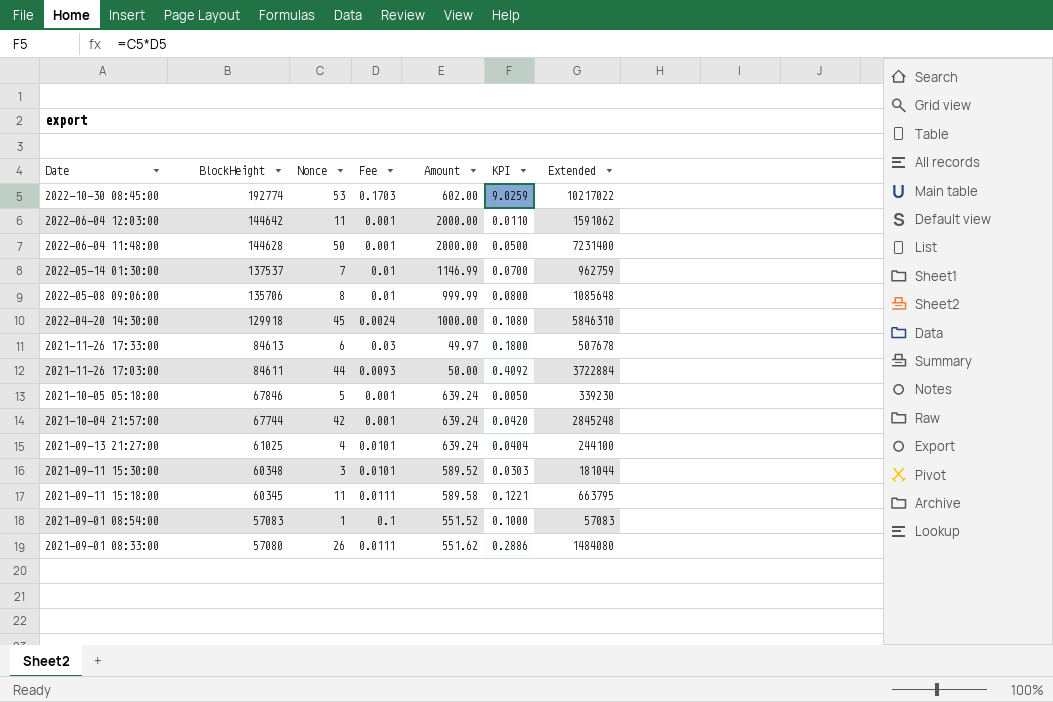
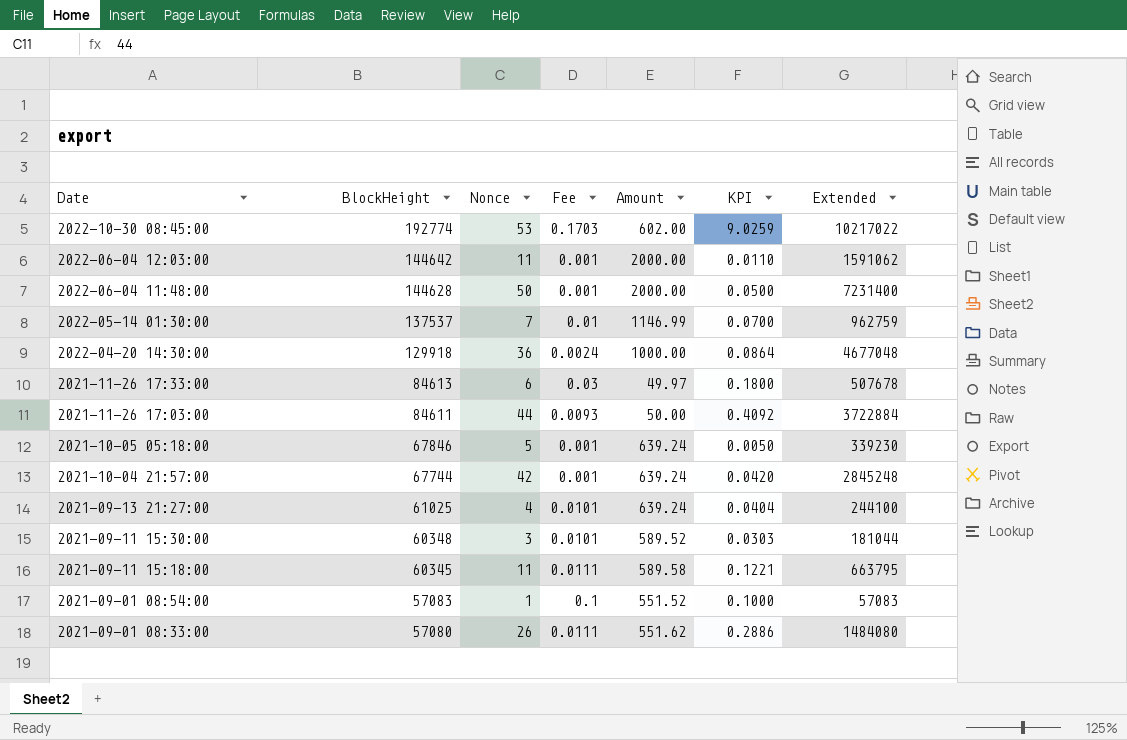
row 2022-05-08 09:06:00: 135706 | 8 | 0.01 | 999.99 | 0.0800 | 1085648 -> none
2022-04-20 14:30:00 | Nonce: 45 -> 36
2022-04-20 14:30:00 | KPI: 0.1080 -> 0.0864
2022-04-20 14:30:00 | Extended: 5846310 -> 4677048

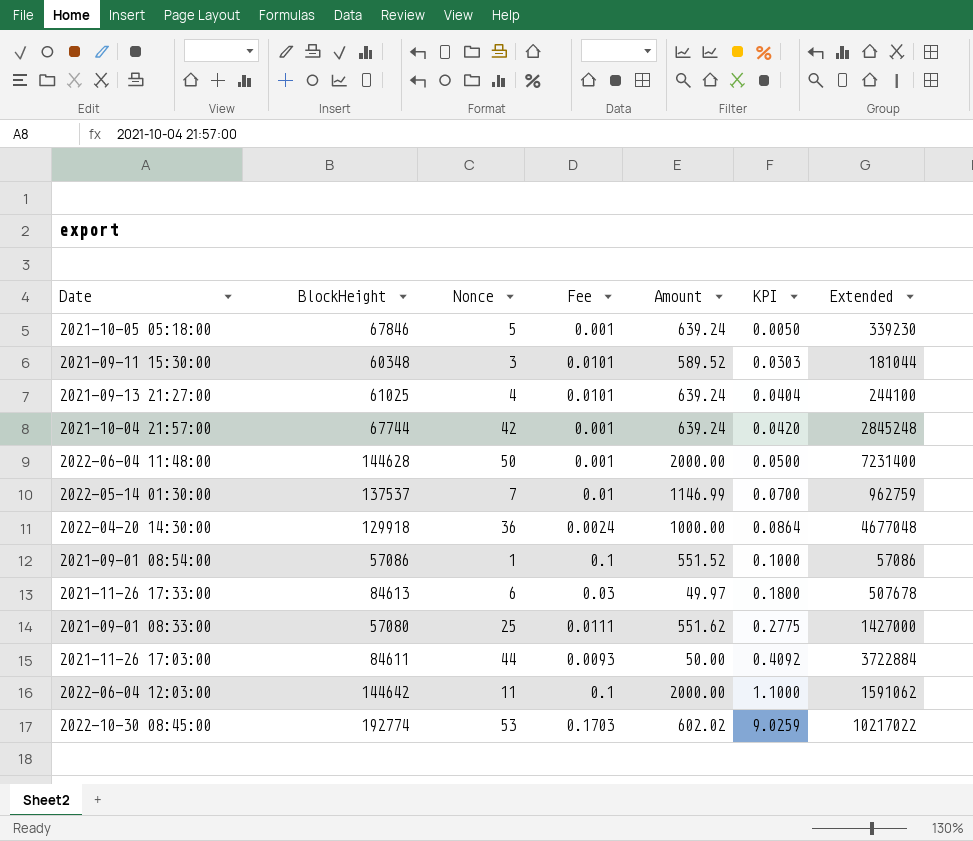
row order: Date descending -> KPI ascending
row 2021-09-11 15:18:00: 60345 | 11 | 0.0111 | 589.58 | 0.1221 | 663795 -> none
2021-09-01 08:54:00 | BlockHeight: 57083 -> 57086
2021-09-01 08:54:00 | Extended: 57083 -> 57086
2021-09-01 08:33:00 | Nonce: 26 -> 25
2021-09-01 08:33:00 | KPI: 0.2886 -> 0.2775
2021-09-01 08:33:00 | Extended: 1484080 -> 1427000
2022-06-04 12:03:00 | Fee: 0.001 -> 0.1
2022-06-04 12:03:00 | KPI: 0.0110 -> 1.1000
2022-10-30 08:45:00 | Amount: 602.00 -> 602.02

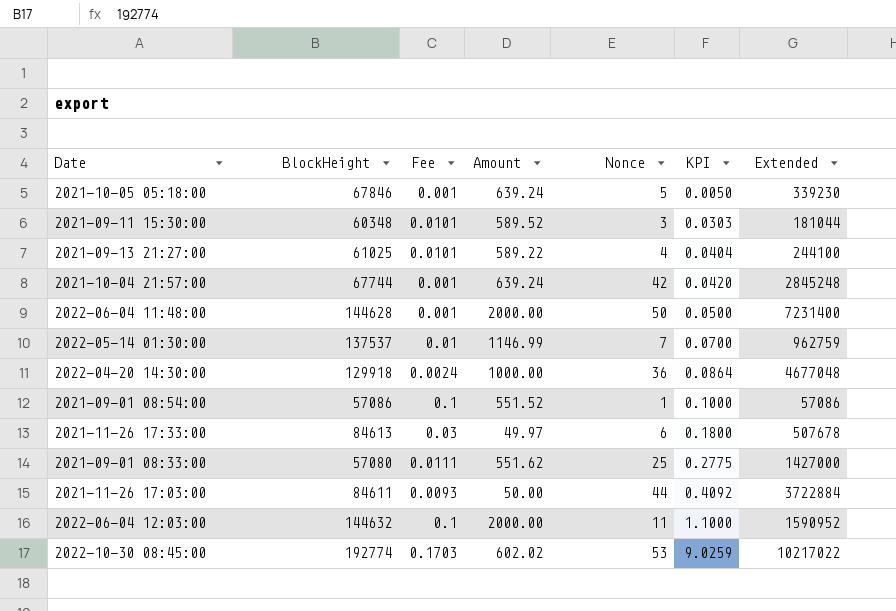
column Nonce | position: 3 -> 5
2021-09-13 21:27:00 | Amount: 639.24 -> 589.22
2022-06-04 12:03:00 | BlockHeight: 144642 -> 144632
2022-06-04 12:03:00 | Extended: 1591062 -> 1590952

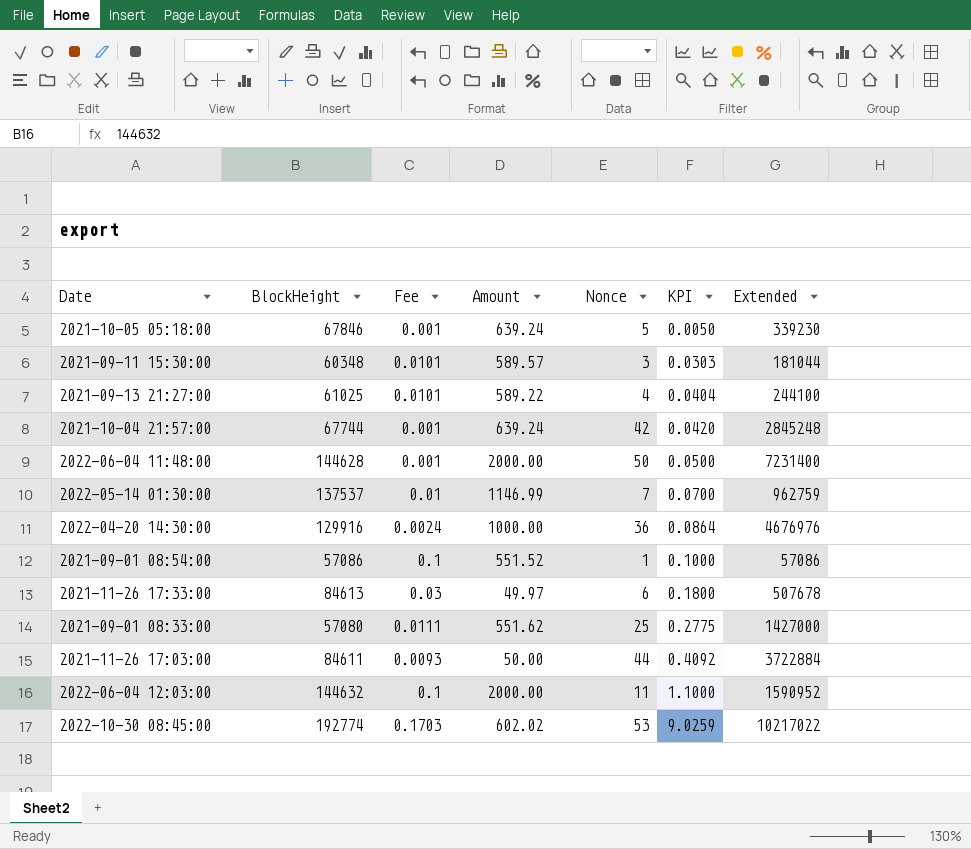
2021-09-11 15:30:00 | Amount: 589.52 -> 589.57
2022-04-20 14:30:00 | BlockHeight: 129918 -> 129916
2022-04-20 14:30:00 | Extended: 4677048 -> 4676976

